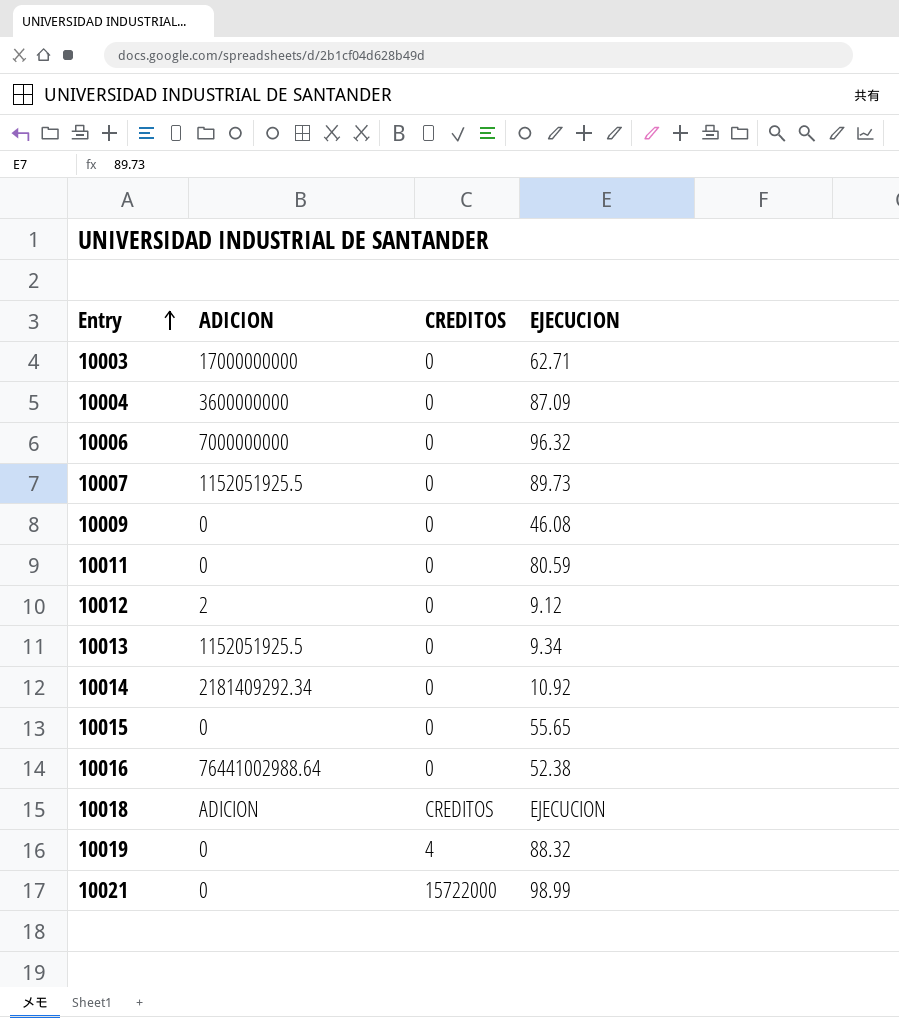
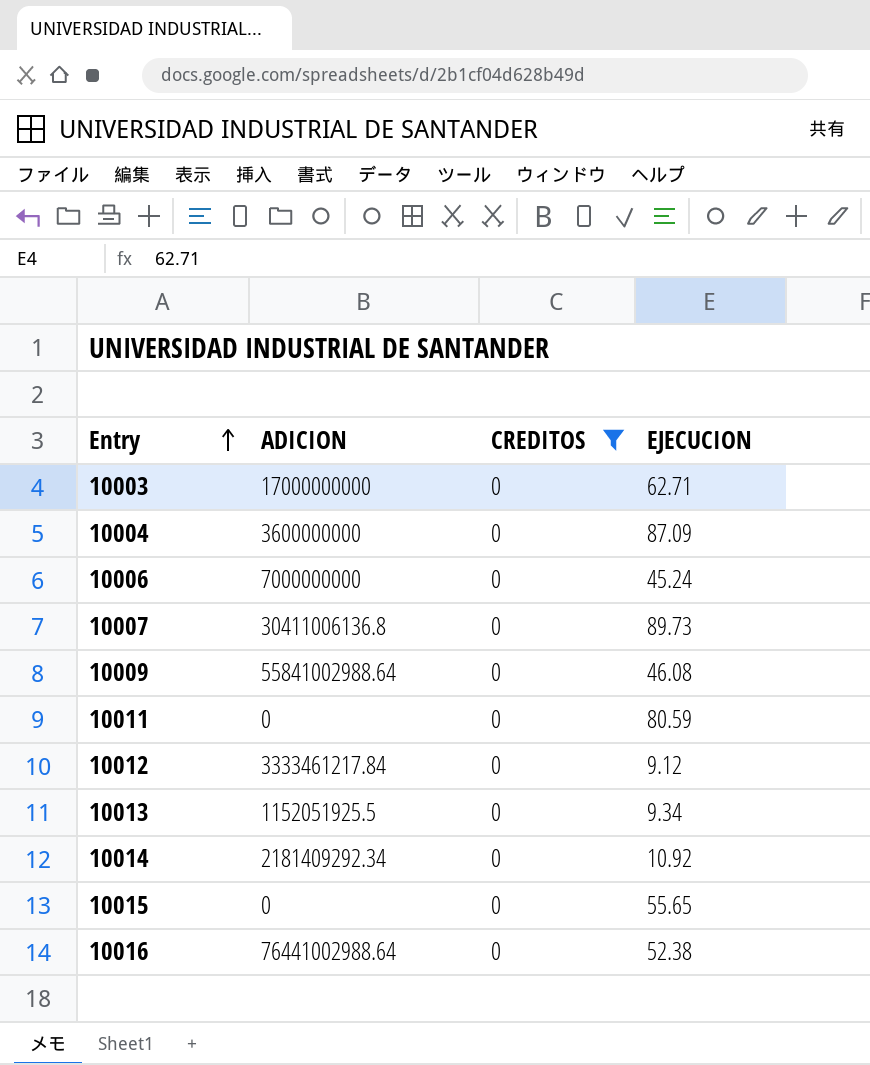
filter: none -> CREDITOS = 0
10006 | EJECUCION: 96.32 -> 45.24
10007 | ADICION: 1152051925.5 -> 30411006136.8
10009 | ADICION: 0 -> 55841002988.64
10012 | ADICION: 2 -> 3333461217.84

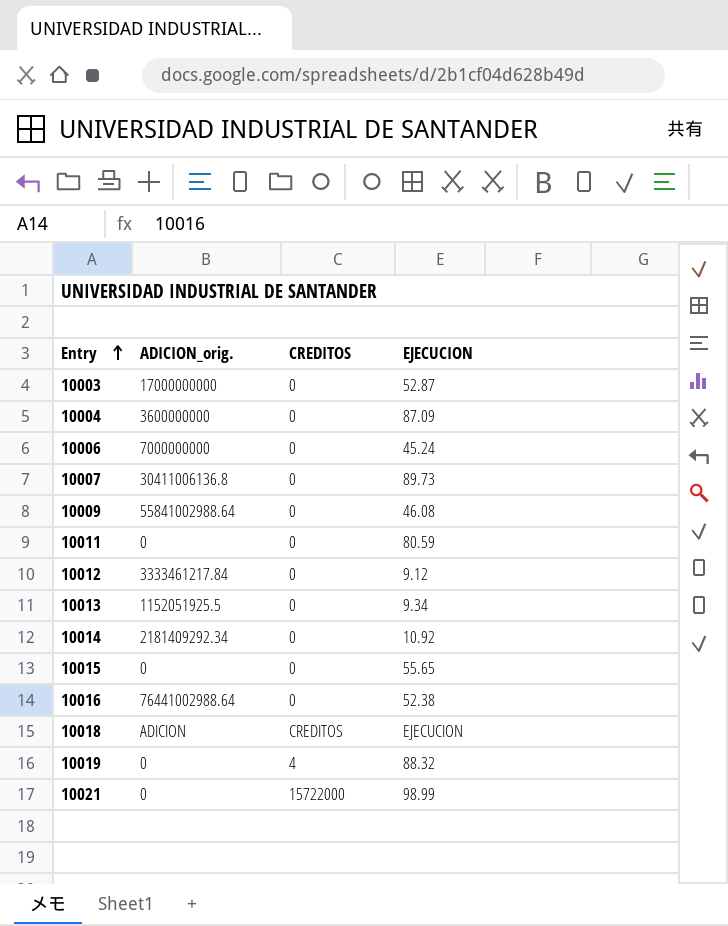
filter: CREDITOS = 0 -> none
column name: ADICION -> ADICION_orig.
10003 | EJECUCION: 62.71 -> 52.87

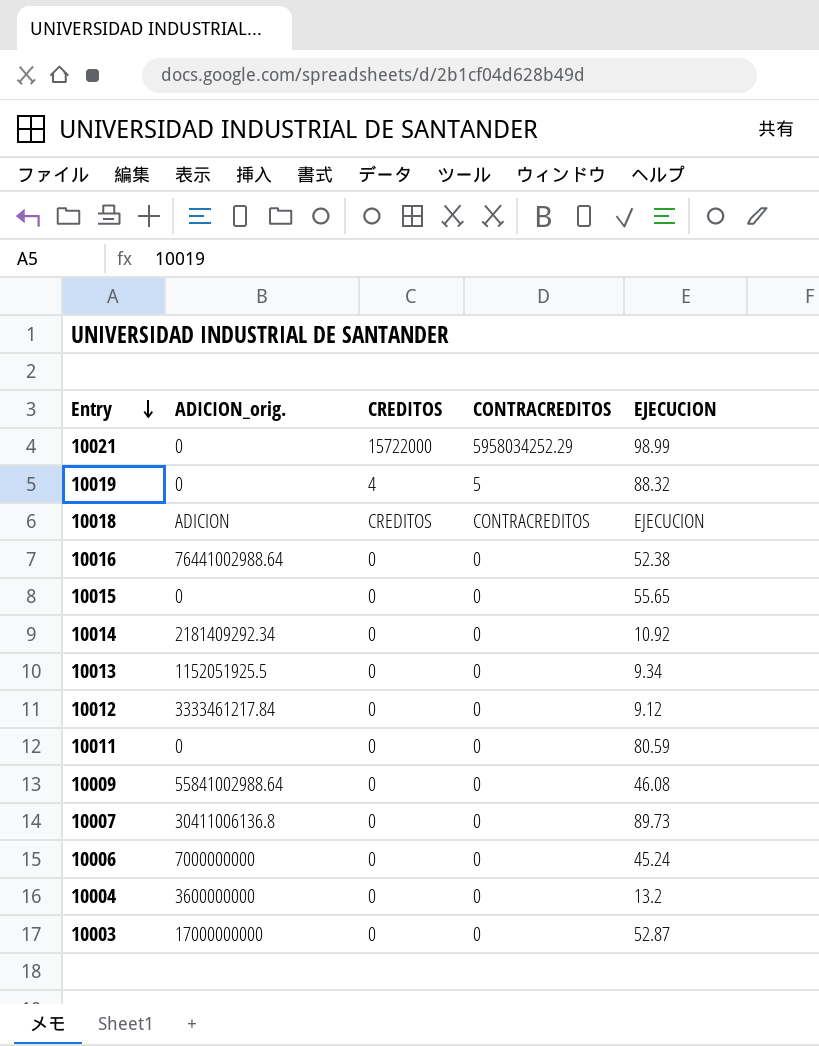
row order: Entry ascending -> Entry descending
column CONTRACREDITOS | position: none -> 4
10004 | EJECUCION: 87.09 -> 13.2

